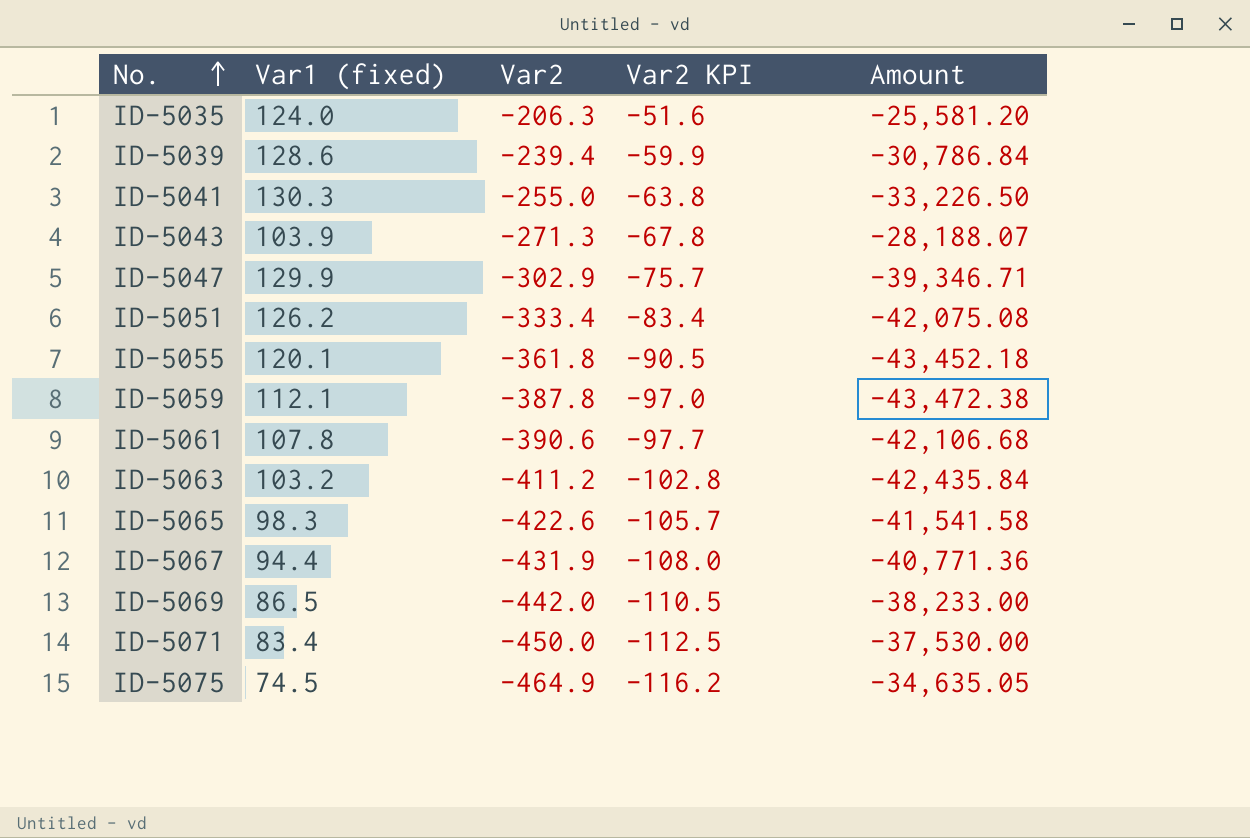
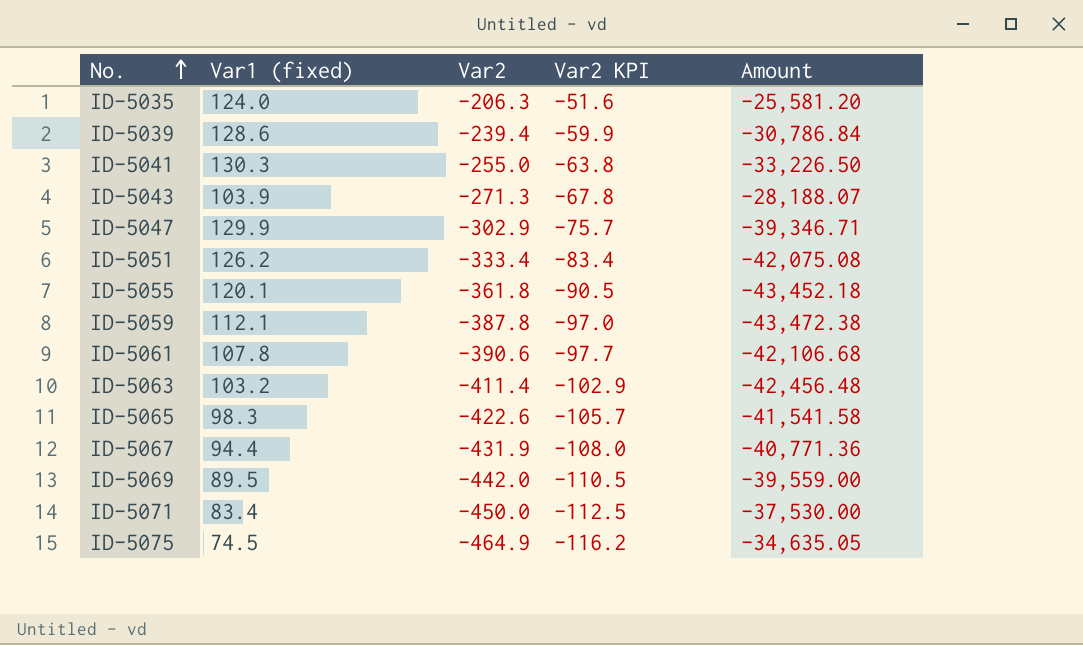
ID-5063 | Var2: -411.2 -> -411.4
ID-5063 | Var2 KPI: -102.8 -> -102.9
ID-5063 | Amount: -42,435.84 -> -42,456.48
ID-5069 | Var1 (fixed): 86.5 -> 89.5
ID-5069 | Amount: -38,233.00 -> -39,559.00

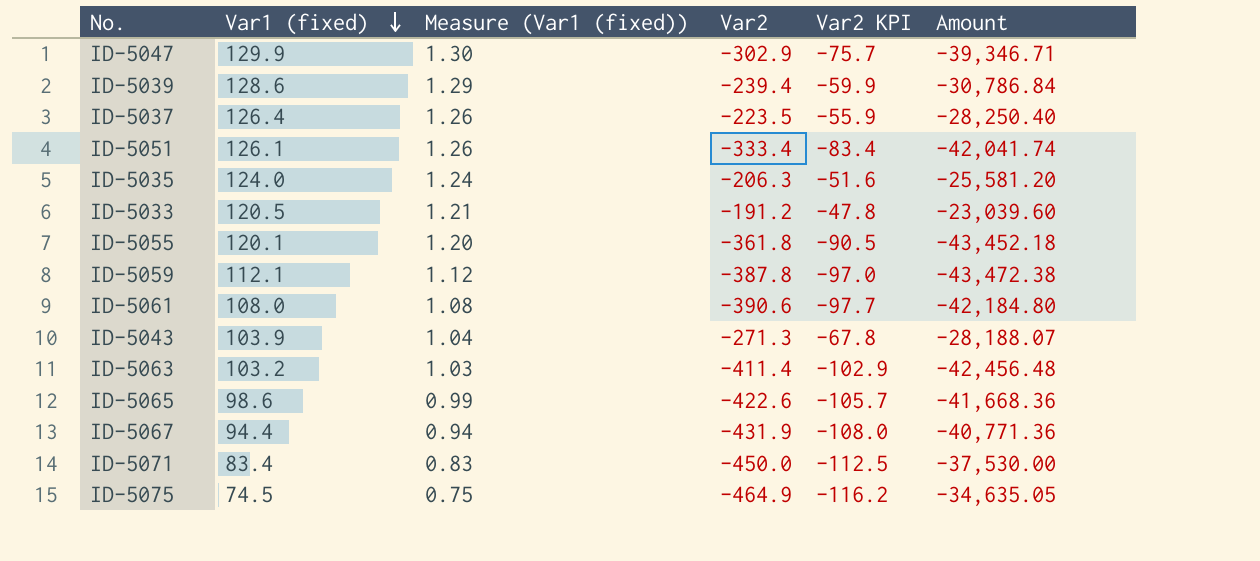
row order: No. ascending -> Var1 (fixed) descending
column Measure (Var1 (fixed)) | formula: none -> [Var1 (fixed)] * 0.01
row ID-5041: 130.3 | -255.0 | -63.8 | -33,226.50 -> none
row ID-5069: 89.5 | -442.0 | -110.5 | -39,559.00 -> none
row ID-5037: none -> 126.4 | 1.26 | -223.5 | -55.9 | -28,250.40
ID-5051 | Var1 (fixed): 126.2 -> 126.1
ID-5051 | Amount: -42,075.08 -> -42,041.74
row ID-5033: none -> 120.5 | 1.21 | -191.2 | -47.8 | -23,039.60
ID-5061 | Var1 (fixed): 107.8 -> 108.0
ID-5061 | Amount: -42,106.68 -> -42,184.80
ID-5065 | Var1 (fixed): 98.3 -> 98.6
ID-5065 | Amount: -41,541.58 -> -41,668.36

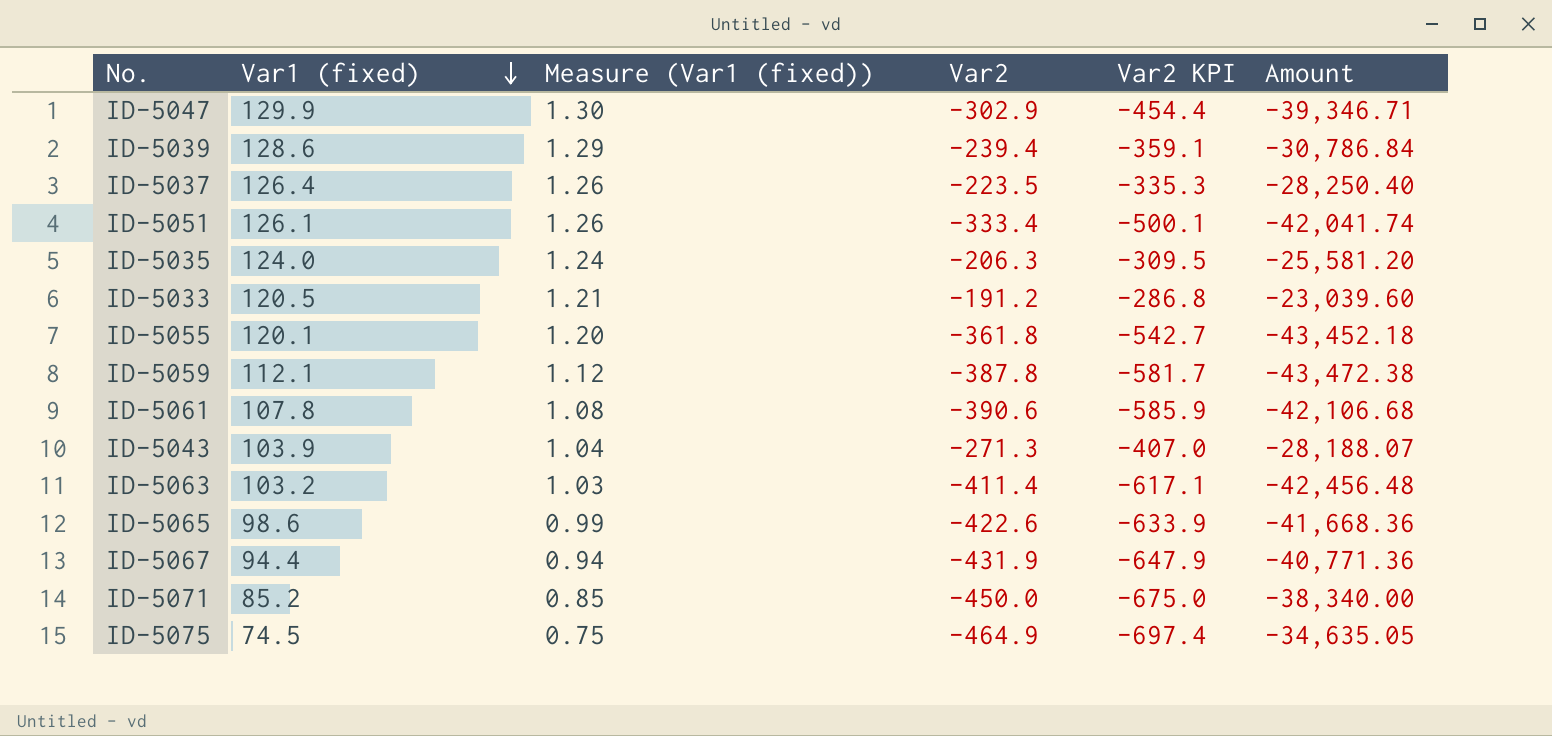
column Var2 KPI | formula: [Var2] * 0.25 -> [Var2] * 1.5
ID-5061 | Var1 (fixed): 108.0 -> 107.8
ID-5061 | Amount: -42,184.80 -> -42,106.68
ID-5071 | Var1 (fixed): 83.4 -> 85.2
ID-5071 | Measure (Var1 (fixed)): 0.83 -> 0.85
ID-5071 | Amount: -37,530.00 -> -38,340.00

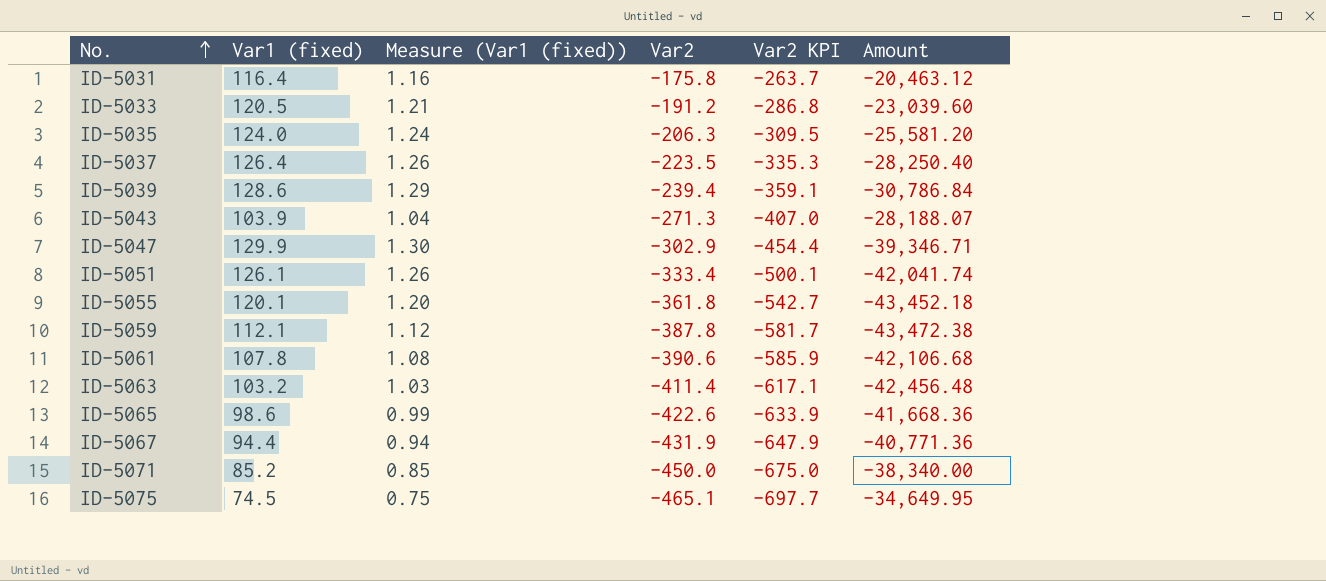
row order: Var1 (fixed) descending -> No. ascending
row ID-5031: none -> 116.4 | 1.16 | -175.8 | -263.7 | -20,463.12
ID-5075 | Var2: -464.9 -> -465.1
ID-5075 | Var2 KPI: -697.4 -> -697.7
ID-5075 | Amount: -34,635.05 -> -34,649.95

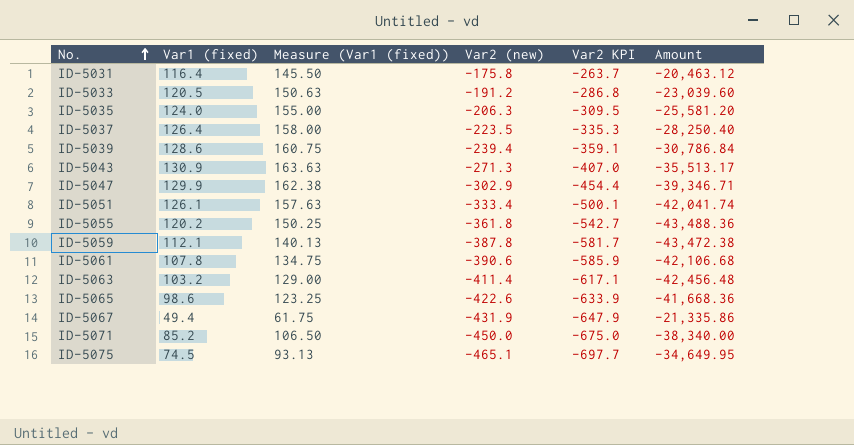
column Measure (Var1 (fixed)) | formula: [Var1 (fixed)] * 0.01 -> [Var1 (fixed)] * 1.25
column name: Var2 -> Var2 (new)
ID-5043 | Var1 (fixed): 103.9 -> 130.9
ID-5043 | Amount: -28,188.07 -> -35,513.17
ID-5055 | Var1 (fixed): 120.1 -> 120.2
ID-5055 | Amount: -43,452.18 -> -43,488.36
ID-5067 | Var1 (fixed): 94.4 -> 49.4
ID-5067 | Amount: -40,771.36 -> -21,335.86

